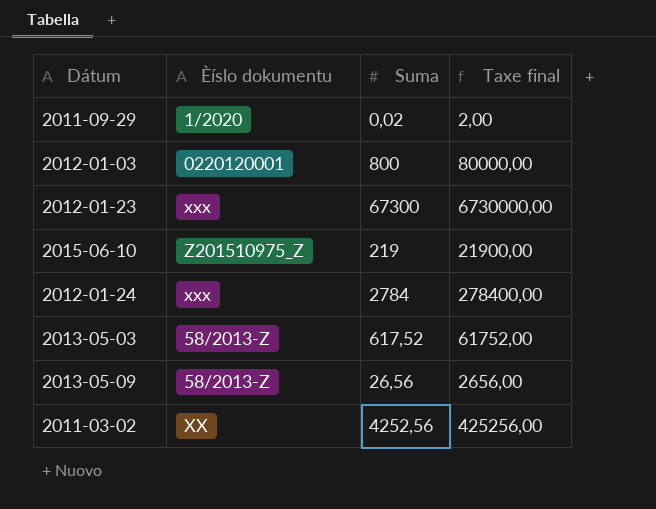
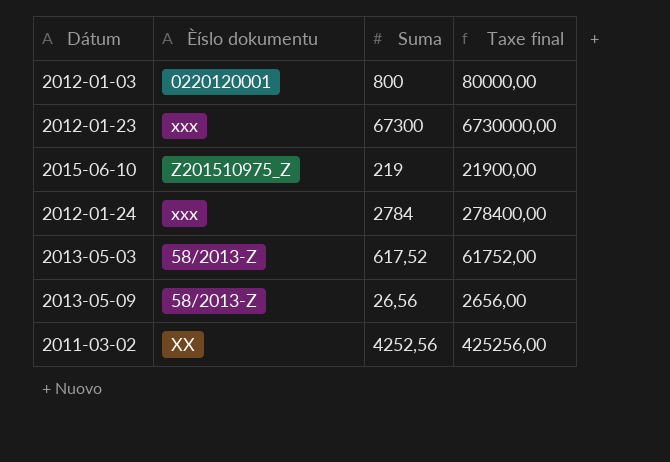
row 2011-09-29: 1/2020 | 0,02 | 2,00 -> none

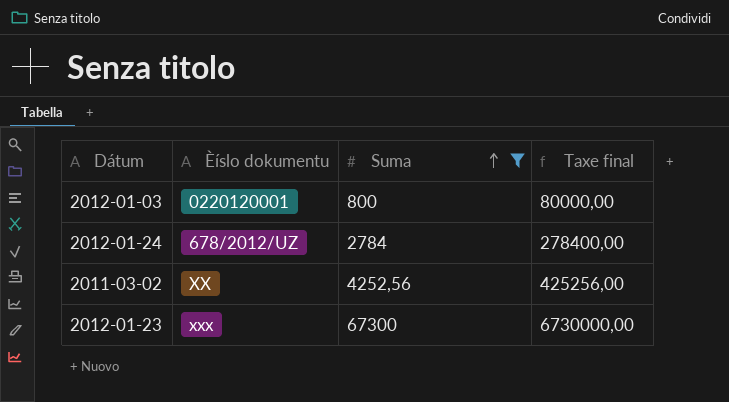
filter: none -> Suma >= 800
row order: none -> Suma ascending
2012-01-24 | Èíslo dokumentu: xxx -> 678/2012/UZ

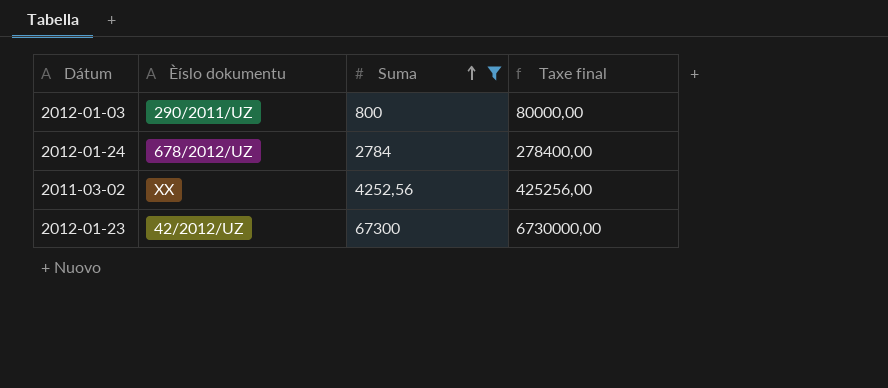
2012-01-03 | Èíslo dokumentu: 0220120001 -> 290/2011/UZ
2012-01-23 | Èíslo dokumentu: xxx -> 42/2012/UZ

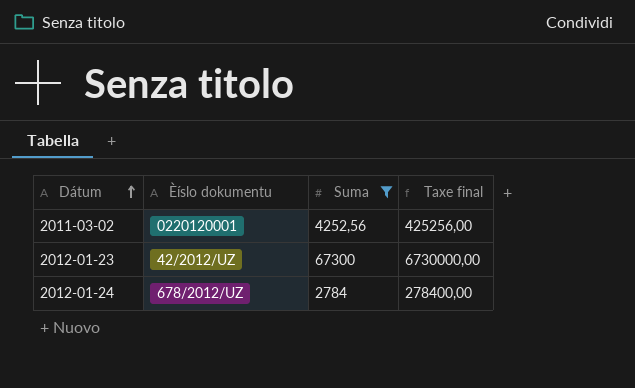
row order: Suma ascending -> Dátum ascending
row 2012-01-03: 290/2011/UZ | 800 | 80000,00 -> none
2011-03-02 | Èíslo dokumentu: XX -> 0220120001

